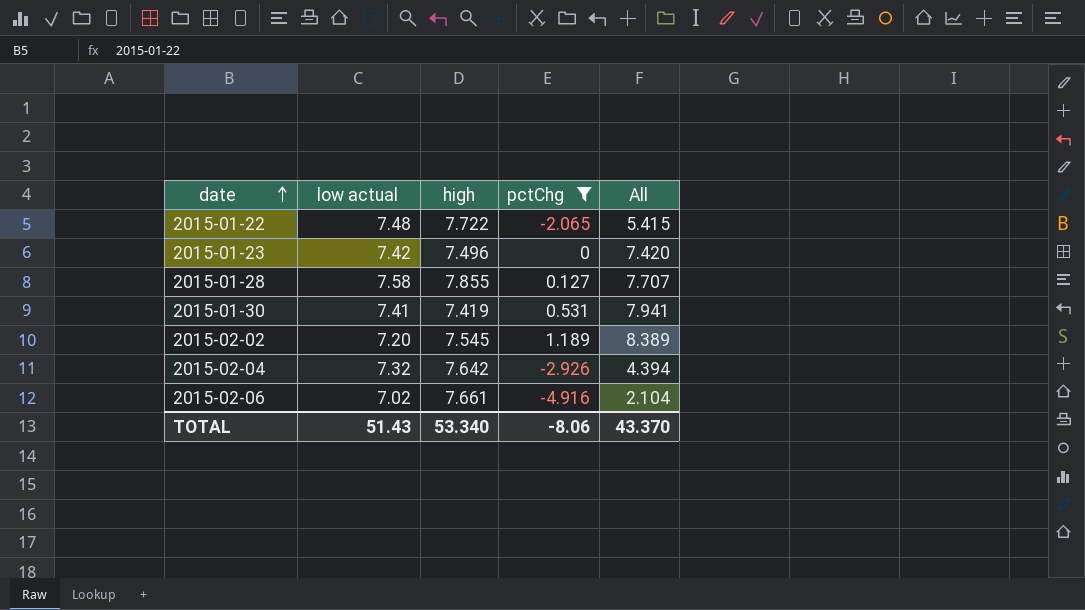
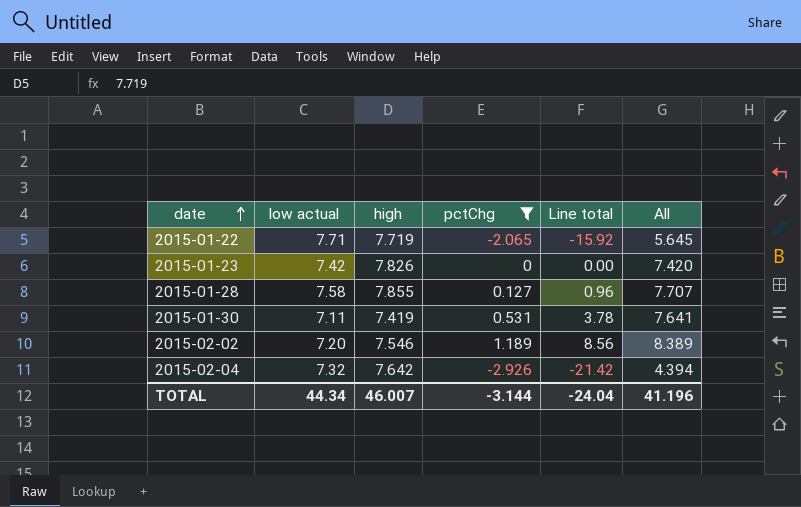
column Line total | formula: none -> [low actual] * [pctChg]
row 2015-02-06: 7.02 | 7.661 | -4.916 | 2.104 -> none
2015-01-22 | low actual: 7.48 -> 7.71
2015-01-22 | high: 7.722 -> 7.719
2015-01-22 | All: 5.415 -> 5.645
2015-01-23 | high: 7.496 -> 7.826
2015-01-30 | low actual: 7.41 -> 7.11
2015-01-30 | All: 7.941 -> 7.641
2015-02-02 | high: 7.545 -> 7.546
TOTAL | low actual: 51.43 -> 44.34
TOTAL | high: 53.340 -> 46.007
TOTAL | pctChg: -8.06 -> -3.144
TOTAL | All: 43.370 -> 41.196

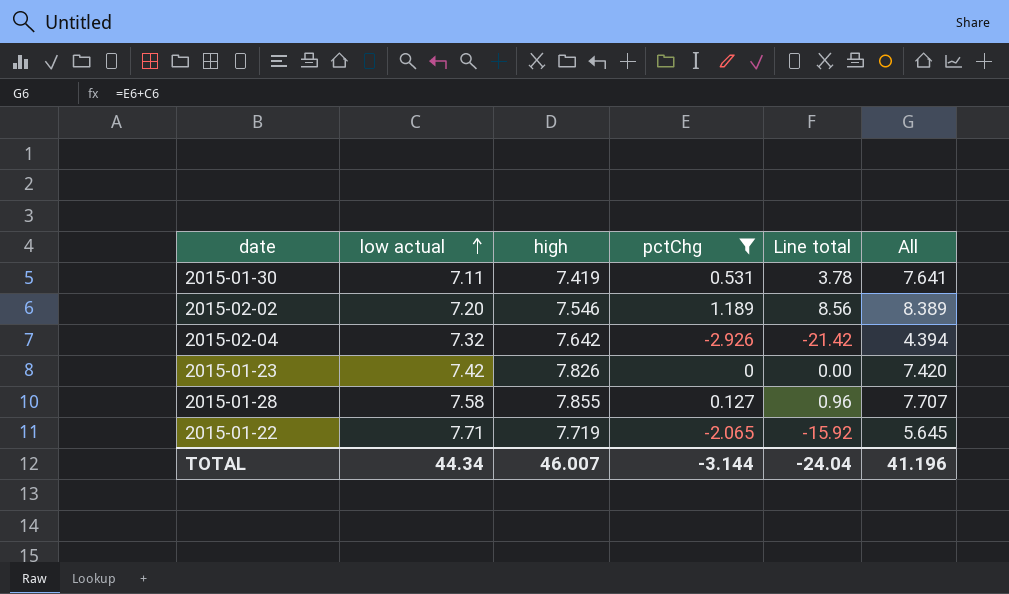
row order: date ascending -> low actual ascending

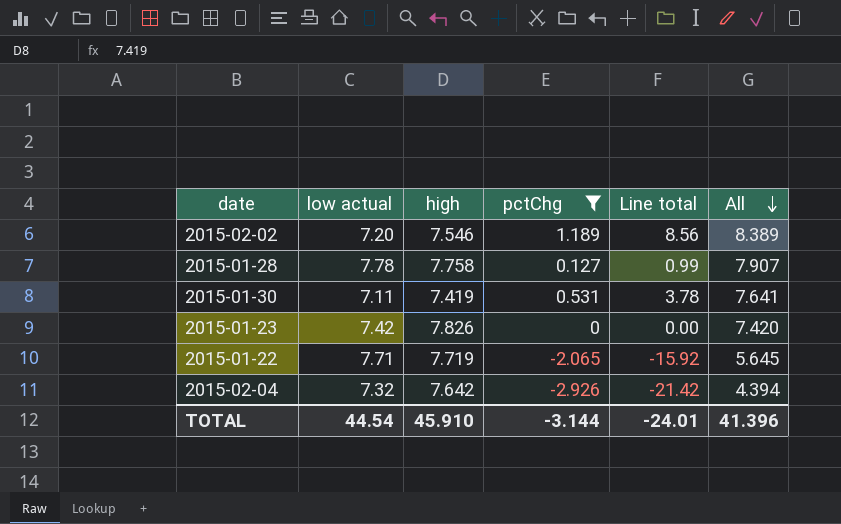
row order: low actual ascending -> All descending
2015-01-28 | low actual: 7.58 -> 7.78
2015-01-28 | high: 7.855 -> 7.758
2015-01-28 | Line total: 0.96 -> 0.99
2015-01-28 | All: 7.707 -> 7.907
TOTAL | low actual: 44.34 -> 44.54
TOTAL | high: 46.007 -> 45.910
TOTAL | Line total: -24.04 -> -24.01
TOTAL | All: 41.196 -> 41.396

